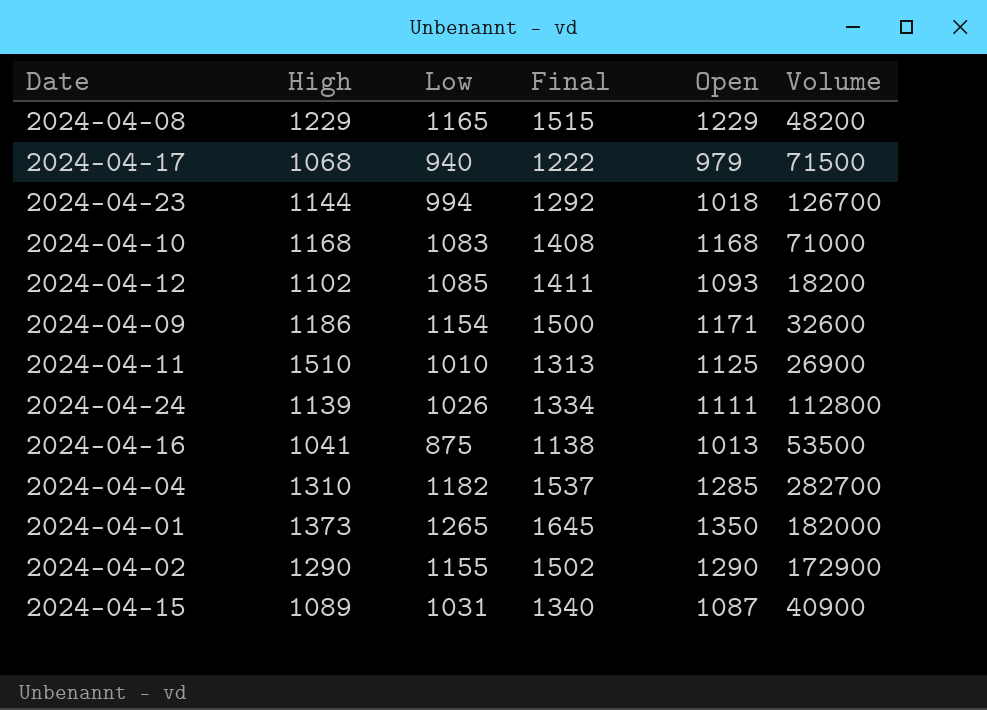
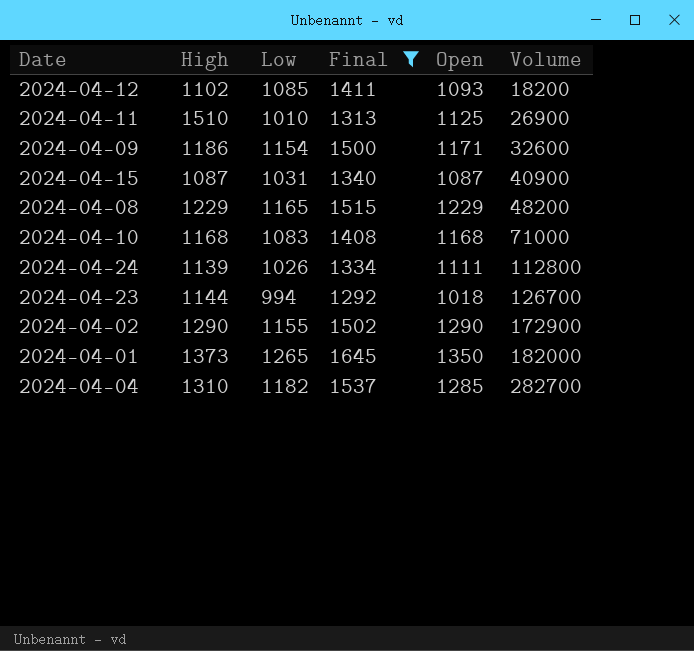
filter: none -> Final >= 1292
row order: none -> Volume ascending
2024-04-15 | High: 1089 -> 1087

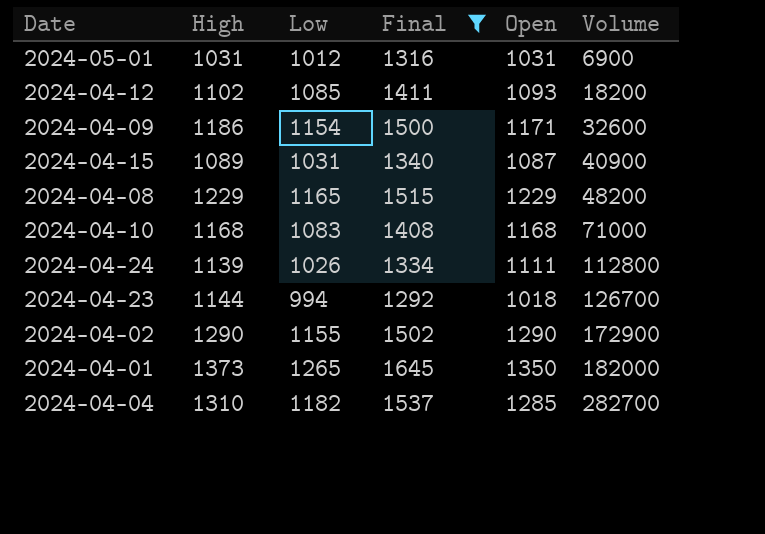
row 2024-04-11: 1510 | 1010 | 1313 | 1125 | 26900 -> none
row 2024-05-01: none -> 1031 | 1012 | 1316 | 1031 | 6900
2024-04-15 | High: 1087 -> 1089

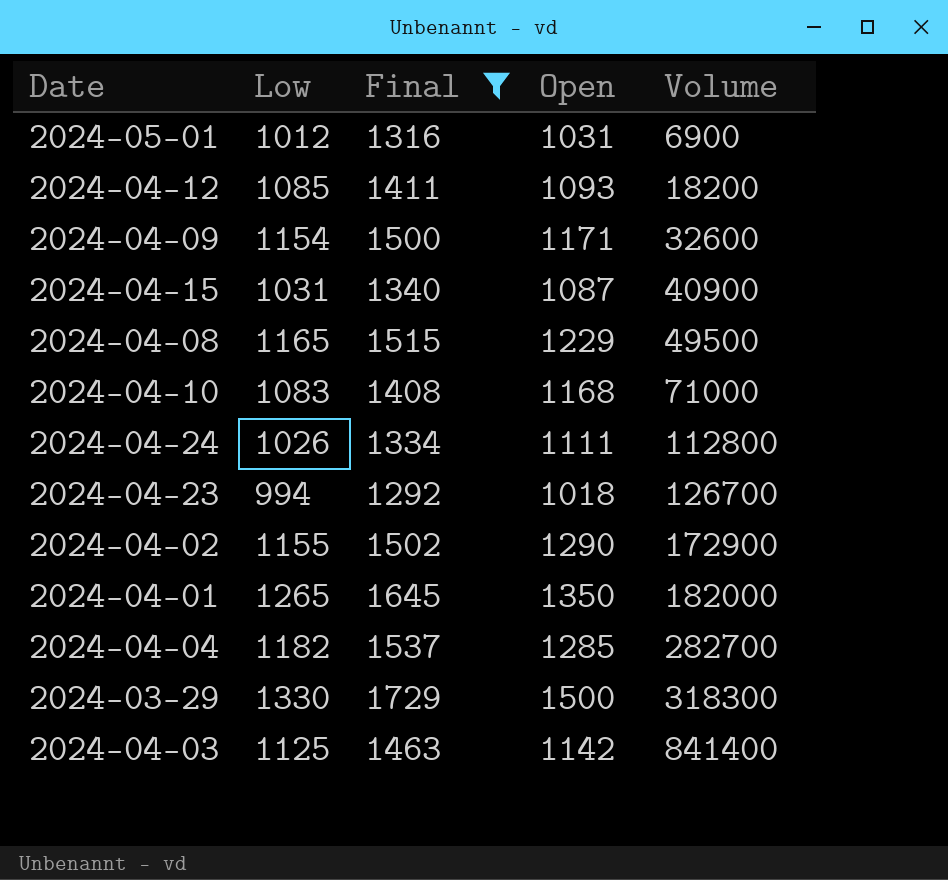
column High | position: 2 -> none
2024-04-08 | Volume: 48200 -> 49500
row 2024-03-29: none -> 1330 | 1729 | 1500 | 318300
row 2024-04-03: none -> 1125 | 1463 | 1142 | 841400

